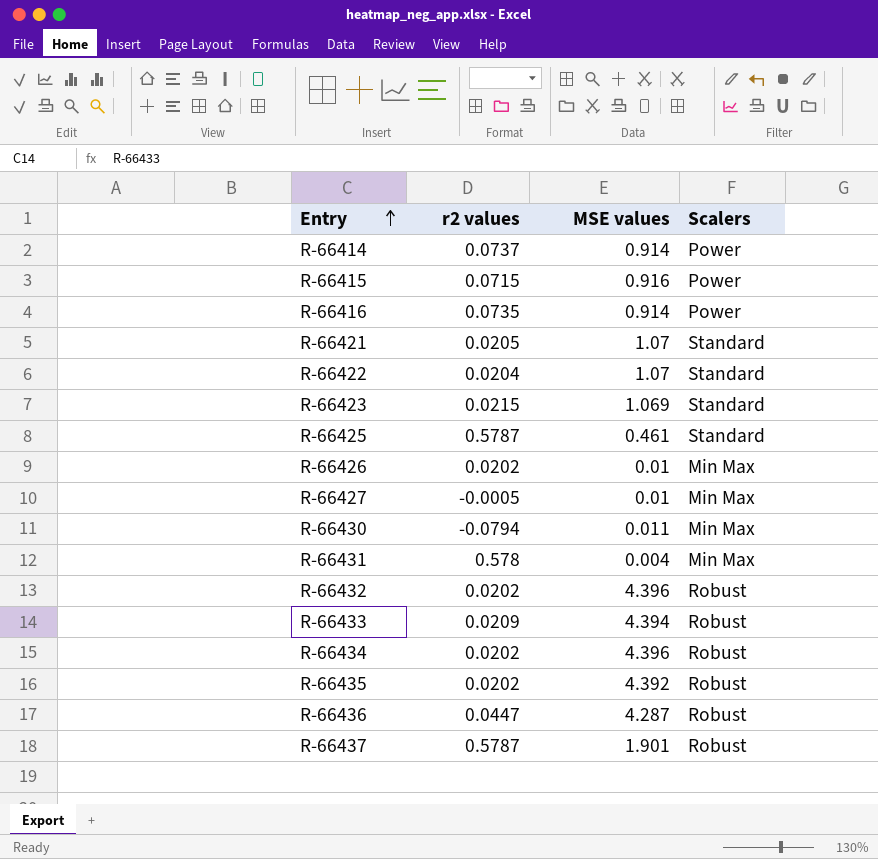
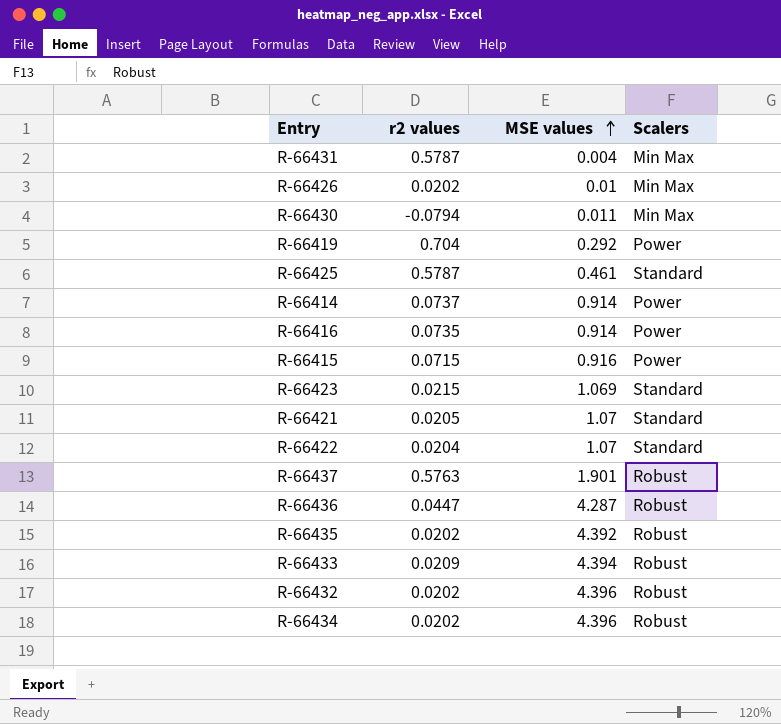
row order: Entry ascending -> MSE values ascending
row R-66427: -0.0005 | 0.01 | Min Max -> none
R-66431 | r2 values: 0.578 -> 0.5787
row R-66419: none -> 0.704 | 0.292 | Power
R-66437 | r2 values: 0.5787 -> 0.5763

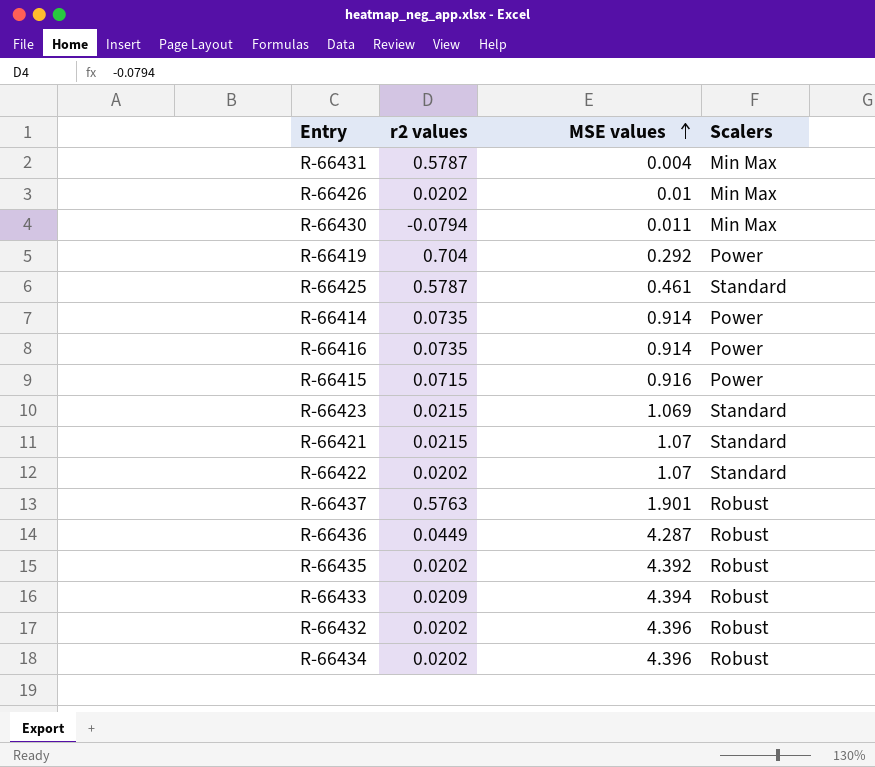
R-66414 | r2 values: 0.0737 -> 0.0735
R-66421 | r2 values: 0.0205 -> 0.0215
R-66422 | r2 values: 0.0204 -> 0.0202
R-66436 | r2 values: 0.0447 -> 0.0449

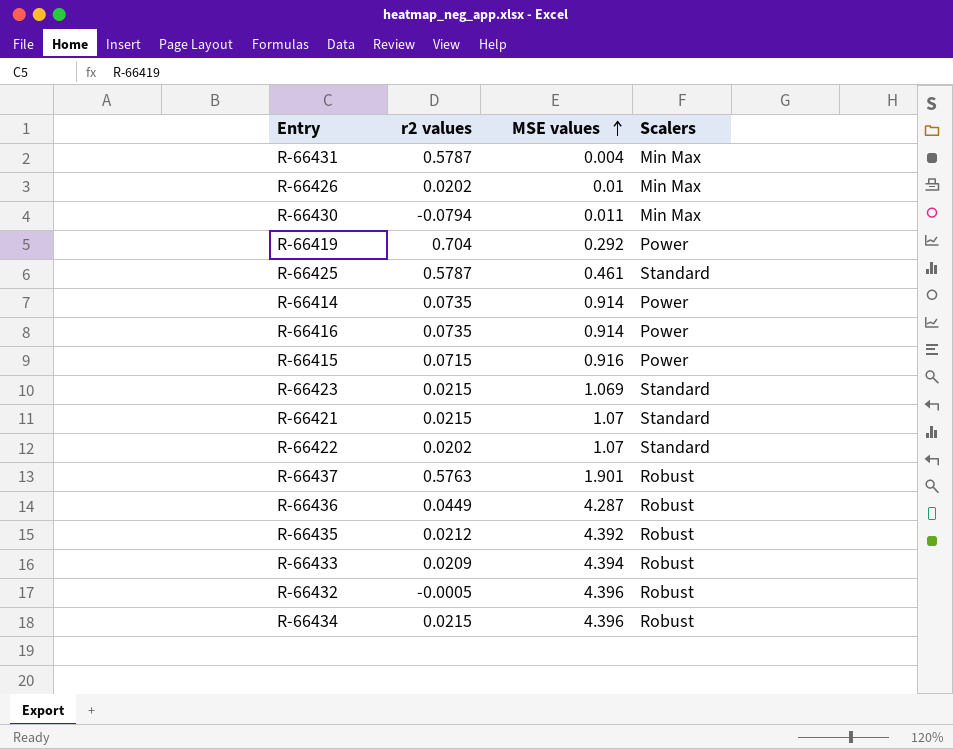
R-66435 | r2 values: 0.0202 -> 0.0212
R-66432 | r2 values: 0.0202 -> -0.0005
R-66434 | r2 values: 0.0202 -> 0.0215

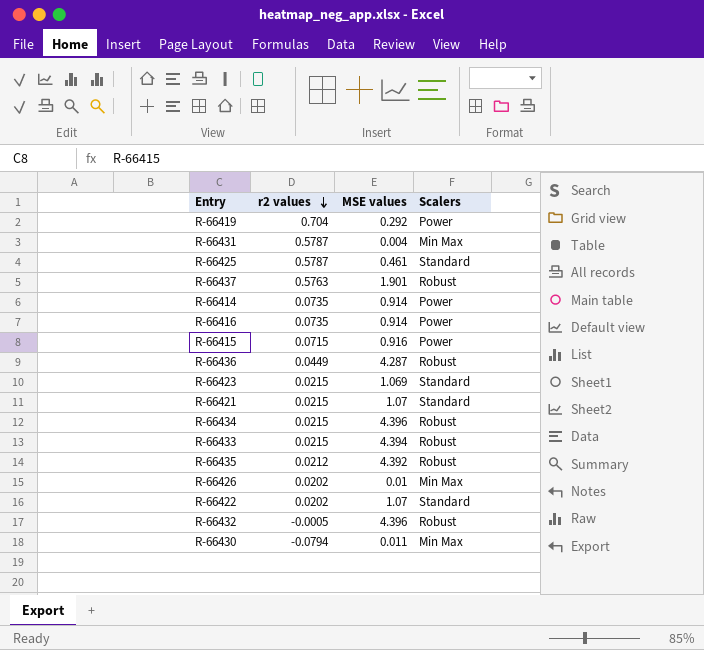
row order: MSE values ascending -> r2 values descending
R-66433 | r2 values: 0.0209 -> 0.0215

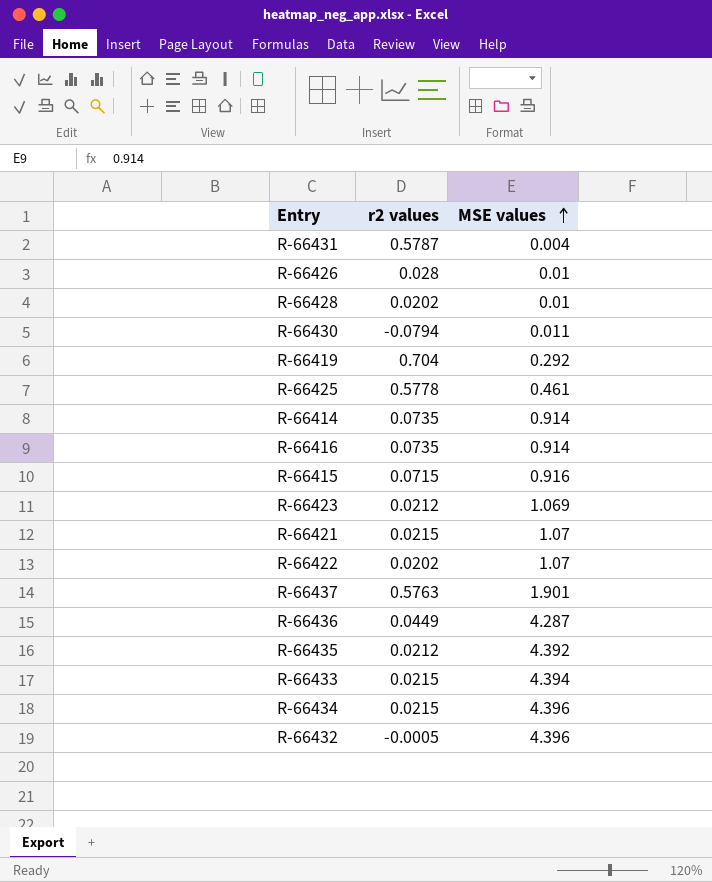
row order: r2 values descending -> MSE values ascending
column Scalers | position: 4 -> none
R-66426 | r2 values: 0.0202 -> 0.028
row R-66428: none -> 0.0202 | 0.01
R-66425 | r2 values: 0.5787 -> 0.5778
R-66423 | r2 values: 0.0215 -> 0.0212

